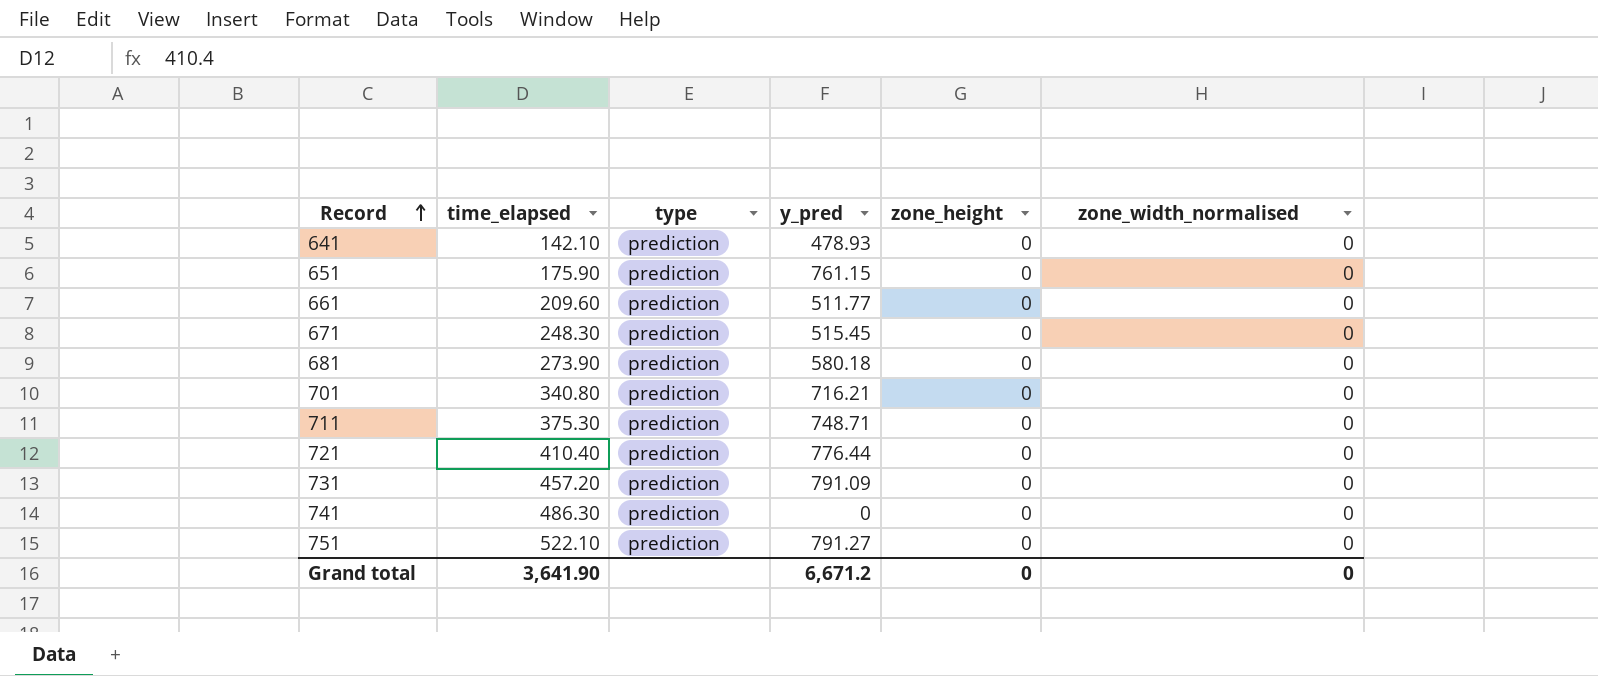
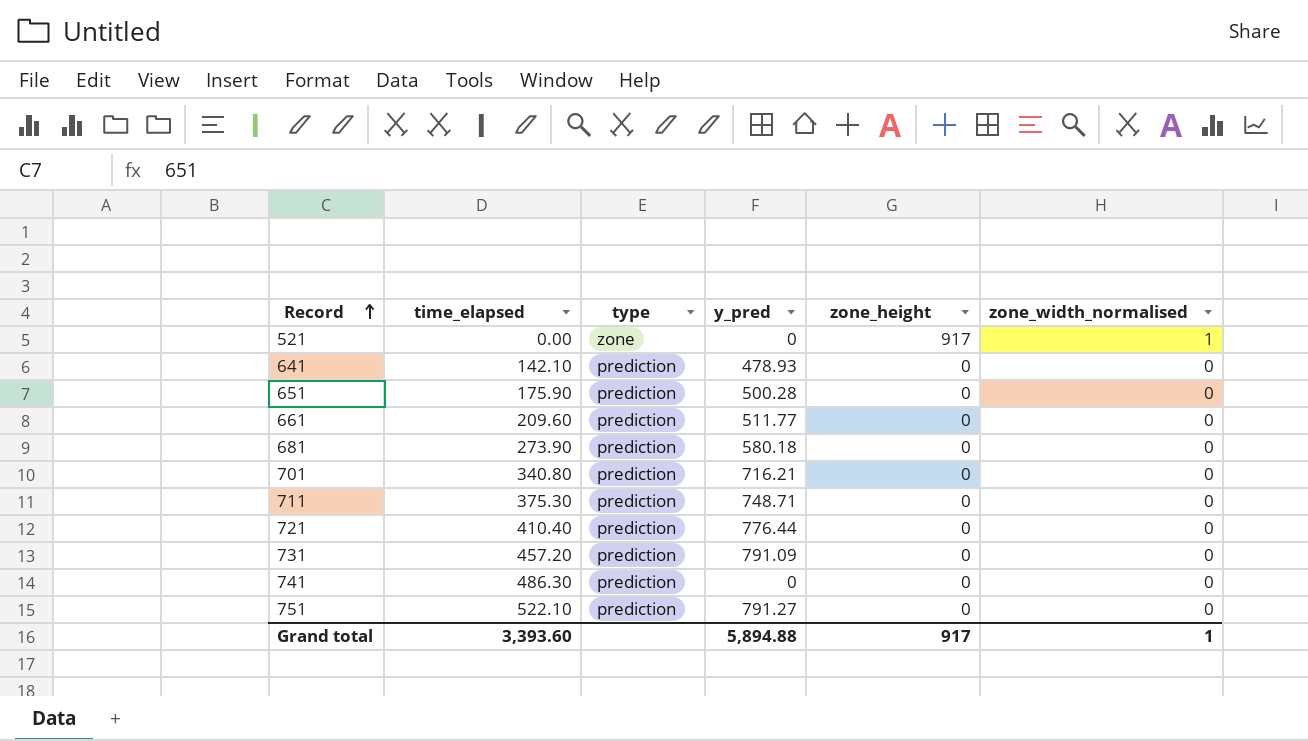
row 671: 248.30 | prediction | 515.45 | 0 | 0 -> none
row 521: none -> 0.00 | zone | 0 | 917 | 1
651 | y_pred: 761.15 -> 500.28
Grand total | time_elapsed: 3,641.90 -> 3,393.60
Grand total | y_pred: 6,671.2 -> 5,894.88
Grand total | zone_height: 0 -> 917
Grand total | zone_width_normalised: 0 -> 1

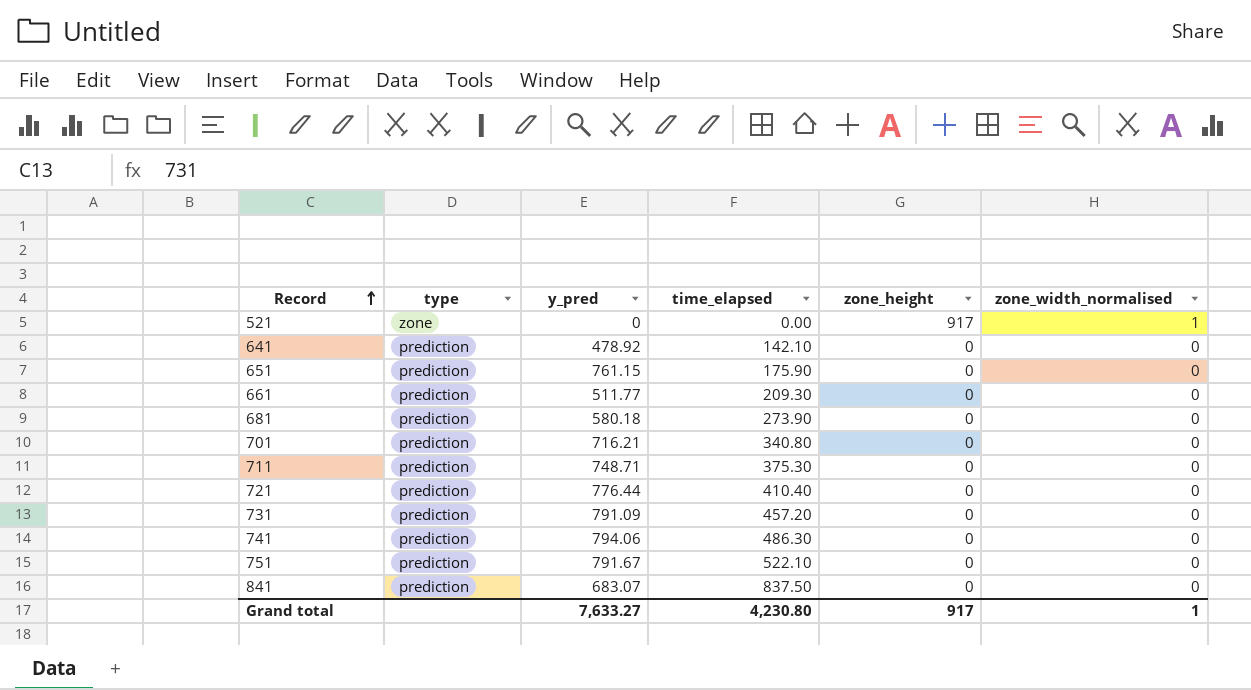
column time_elapsed | position: 2 -> 4
641 | y_pred: 478.93 -> 478.92
651 | y_pred: 500.28 -> 761.15
661 | time_elapsed: 209.60 -> 209.30
741 | y_pred: 0 -> 794.06
751 | y_pred: 791.27 -> 791.67
row 841: none -> prediction | 683.07 | 837.50 | 0 | 0
Grand total | y_pred: 5,894.88 -> 7,633.27
Grand total | time_elapsed: 3,393.60 -> 4,230.80

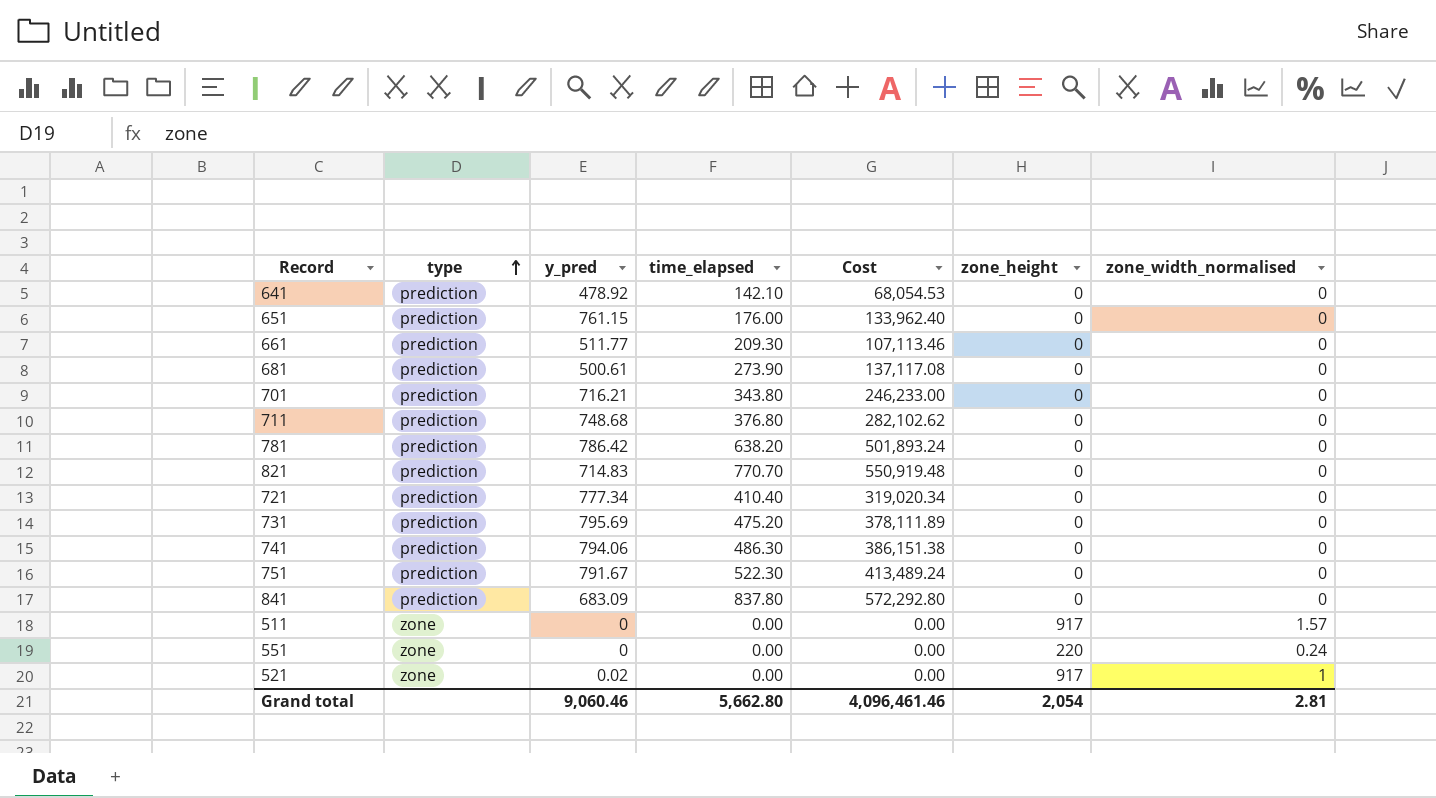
row order: Record ascending -> type ascending
column Cost | formula: none -> [y_pred] * [time_elapsed]
651 | time_elapsed: 175.90 -> 176.00
681 | y_pred: 580.18 -> 500.61
701 | time_elapsed: 340.80 -> 343.80
711 | y_pred: 748.71 -> 748.68
711 | time_elapsed: 375.30 -> 376.80
row 781: none -> prediction | 786.42 | 638.20 | 501,893.24 | 0 | 0
row 821: none -> prediction | 714.83 | 770.70 | 550,919.48 | 0 | 0
721 | y_pred: 776.44 -> 777.34
731 | y_pred: 791.09 -> 795.69
731 | time_elapsed: 457.20 -> 475.20
751 | time_elapsed: 522.10 -> 522.30
841 | y_pred: 683.07 -> 683.09
841 | time_elapsed: 837.50 -> 837.80
row 511: none -> zone | 0 | 0.00 | 0.00 | 917 | 1.57
row 551: none -> zone | 0 | 0.00 | 0.00 | 220 | 0.24
521 | y_pred: 0 -> 0.02
Grand total | y_pred: 7,633.27 -> 9,060.46
Grand total | time_elapsed: 4,230.80 -> 5,662.80
Grand total | zone_height: 917 -> 2,054
Grand total | zone_width_normalised: 1 -> 2.81

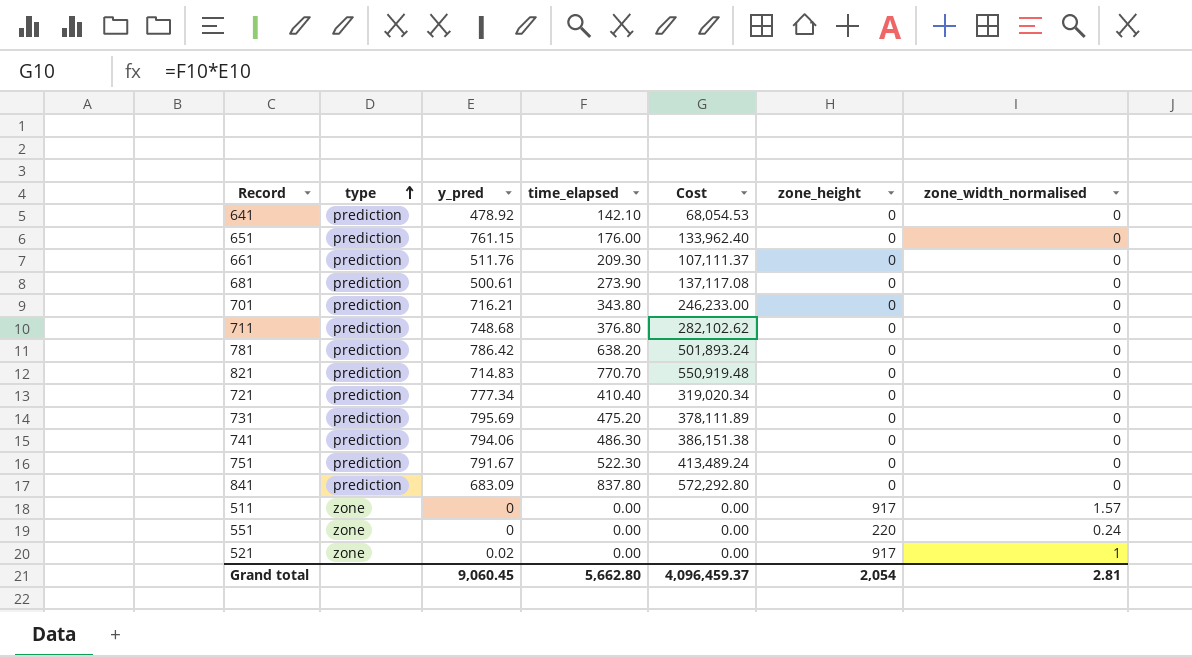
661 | y_pred: 511.77 -> 511.76
661 | Cost: 107,113.46 -> 107,111.37
Grand total | y_pred: 9,060.46 -> 9,060.45
Grand total | Cost: 4,096,461.46 -> 4,096,459.37

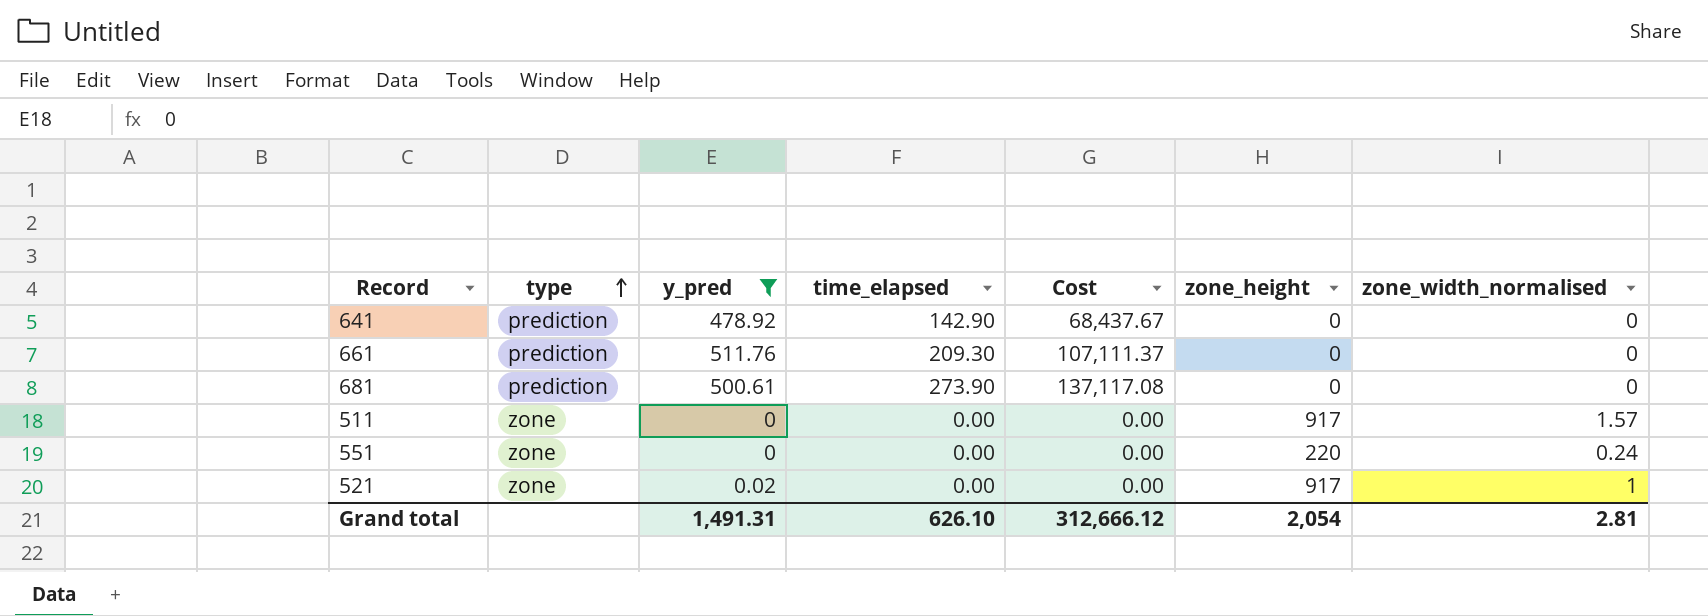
filter: none -> y_pred <= 511.76
641 | time_elapsed: 142.10 -> 142.90
641 | Cost: 68,054.53 -> 68,437.67
Grand total | y_pred: 9,060.45 -> 1,491.31
Grand total | time_elapsed: 5,662.80 -> 626.10
Grand total | Cost: 4,096,459.37 -> 312,666.12

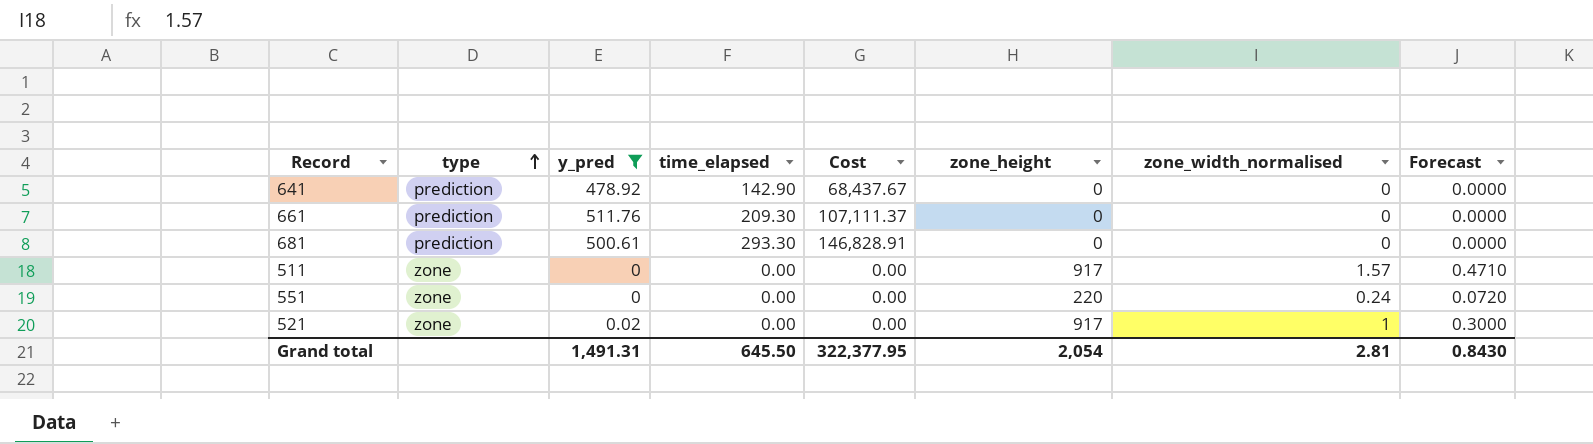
column Forecast | formula: none -> [zone_width_normalised] * 0.3
681 | time_elapsed: 273.90 -> 293.30
681 | Cost: 137,117.08 -> 146,828.91
Grand total | time_elapsed: 626.10 -> 645.50
Grand total | Cost: 312,666.12 -> 322,377.95

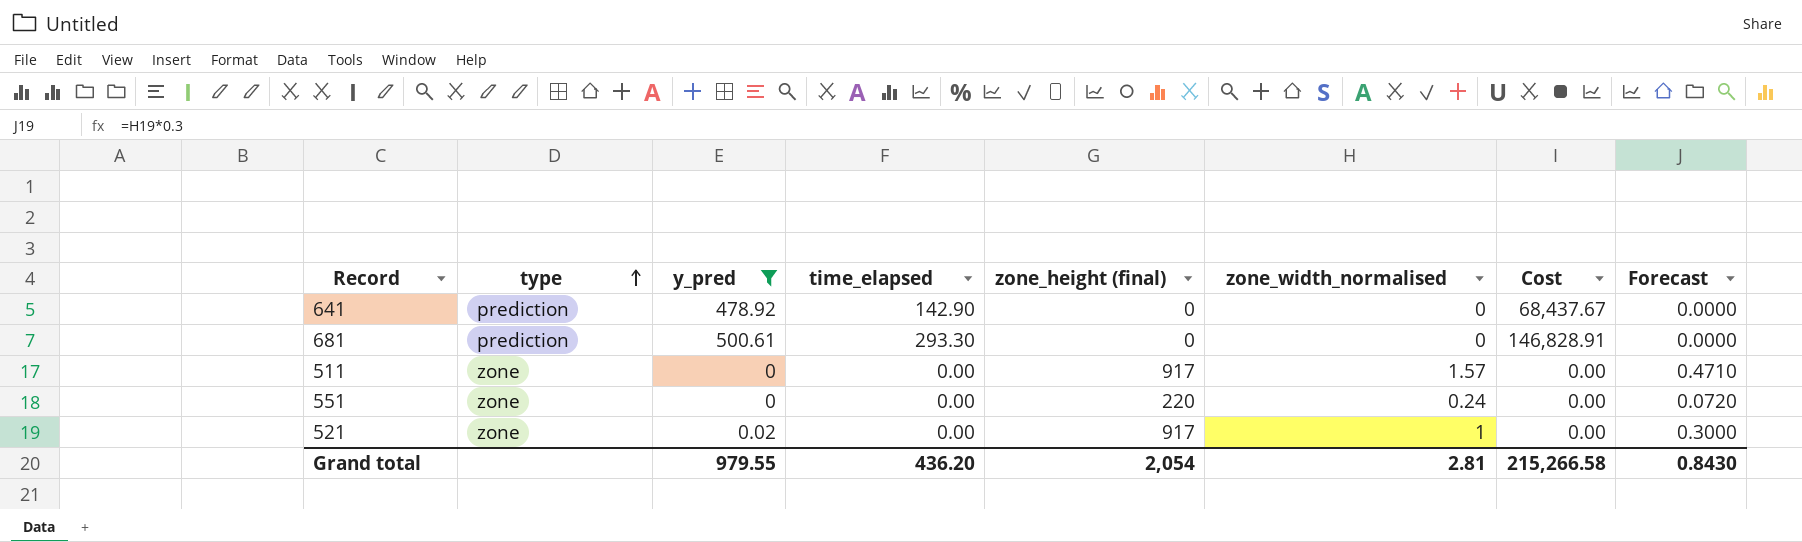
column name: zone_height -> zone_height (final)
column Cost | position: 5 -> 7
row 661: prediction | 511.76 | 209.30 | 107,111.37 | 0 | 0 | 0.0000 -> none
Grand total | y_pred: 1,491.31 -> 979.55
Grand total | time_elapsed: 645.50 -> 436.20
Grand total | Cost: 322,377.95 -> 215,266.58

